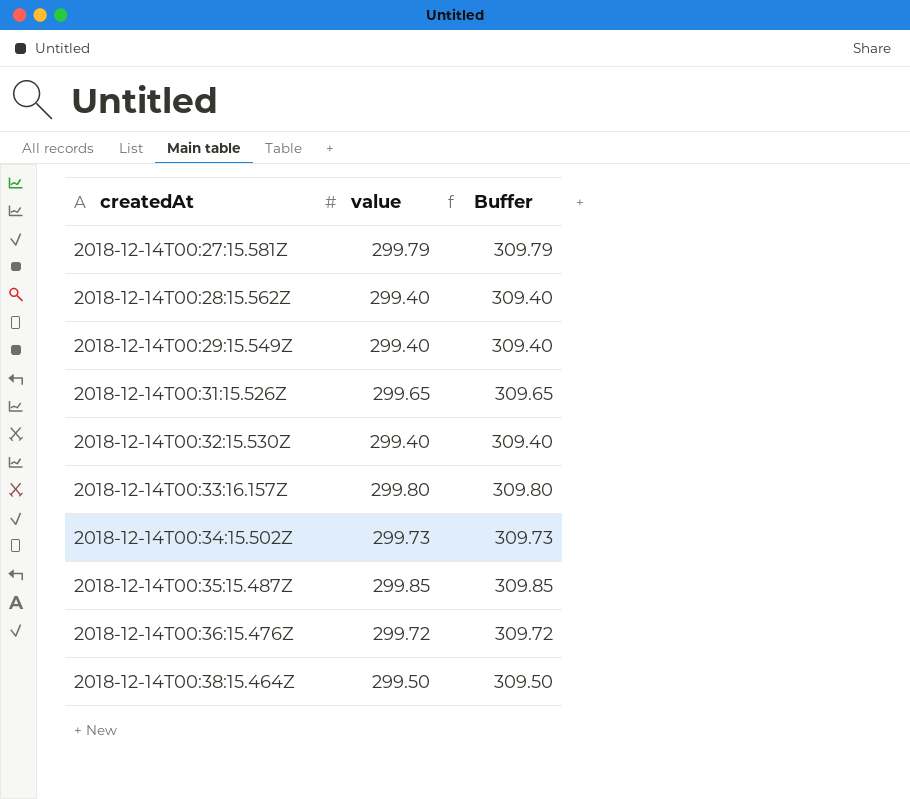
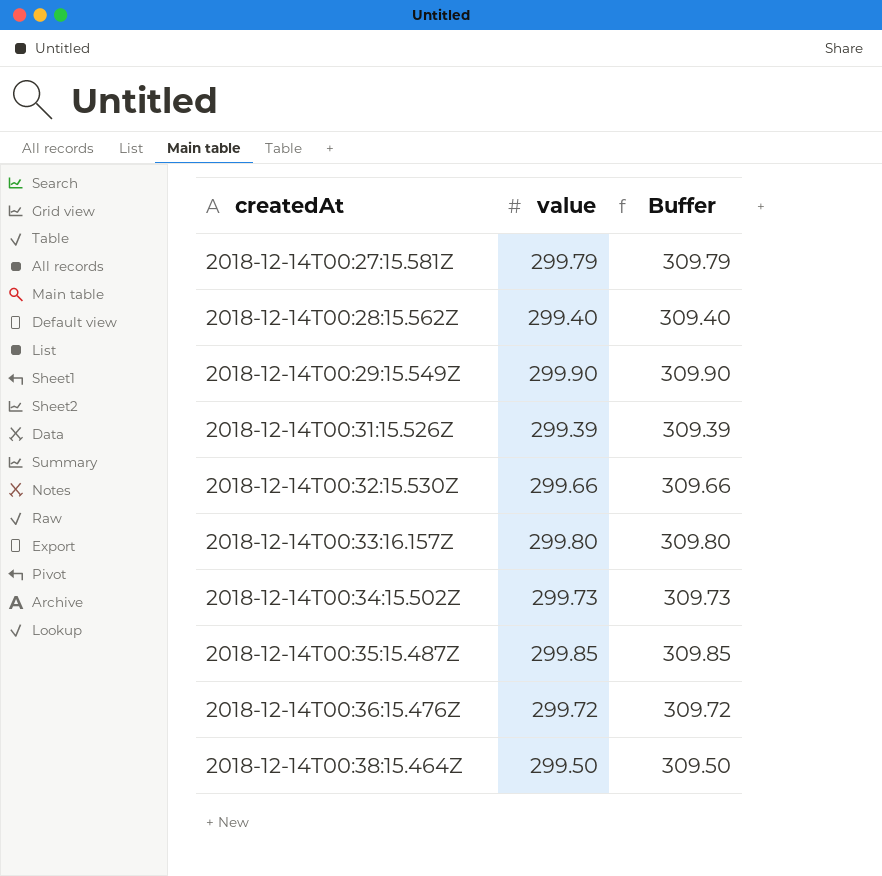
2018-12-14T00:29:15.549Z | value: 299.40 -> 299.90
2018-12-14T00:29:15.549Z | Buffer: 309.40 -> 309.90
2018-12-14T00:31:15.526Z | value: 299.65 -> 299.39
2018-12-14T00:31:15.526Z | Buffer: 309.65 -> 309.39
2018-12-14T00:32:15.530Z | value: 299.40 -> 299.66
2018-12-14T00:32:15.530Z | Buffer: 309.40 -> 309.66

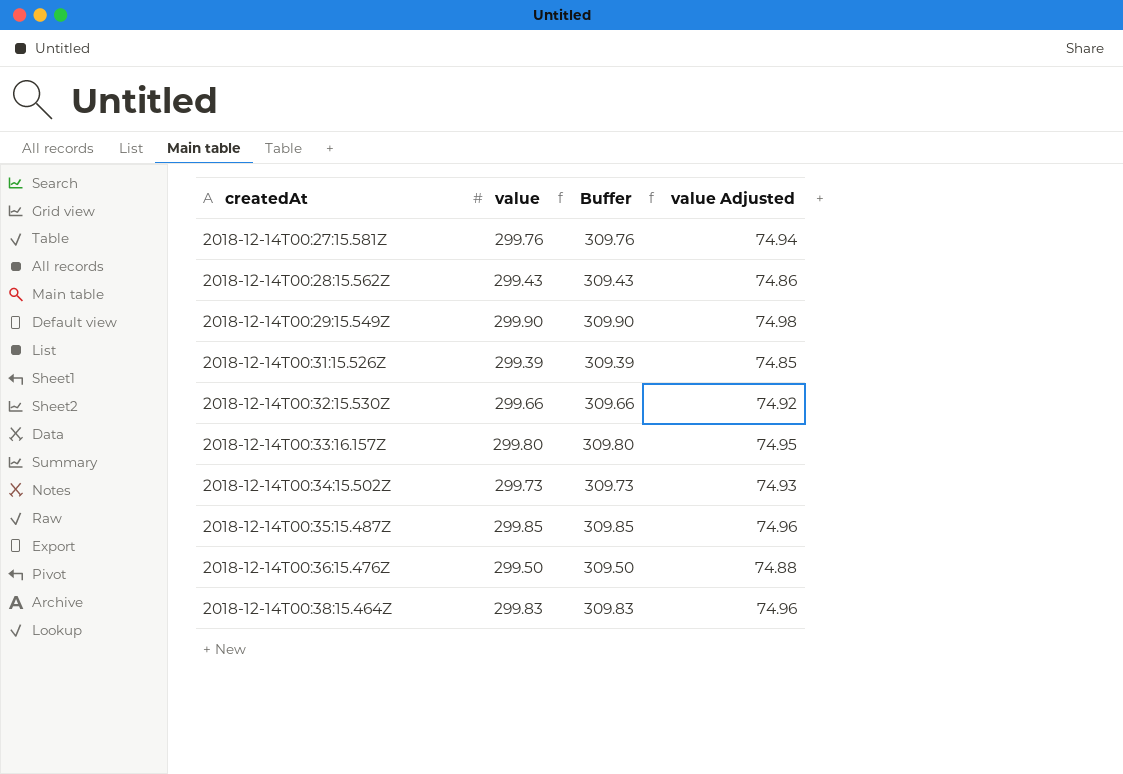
column value Adjusted | formula: none -> [value] * 0.25
2018-12-14T00:27:15.581Z | value: 299.79 -> 299.76
2018-12-14T00:27:15.581Z | Buffer: 309.79 -> 309.76
2018-12-14T00:28:15.562Z | value: 299.40 -> 299.43
2018-12-14T00:28:15.562Z | Buffer: 309.40 -> 309.43
2018-12-14T00:36:15.476Z | value: 299.72 -> 299.50
2018-12-14T00:36:15.476Z | Buffer: 309.72 -> 309.50
2018-12-14T00:38:15.464Z | value: 299.50 -> 299.83
2018-12-14T00:38:15.464Z | Buffer: 309.50 -> 309.83

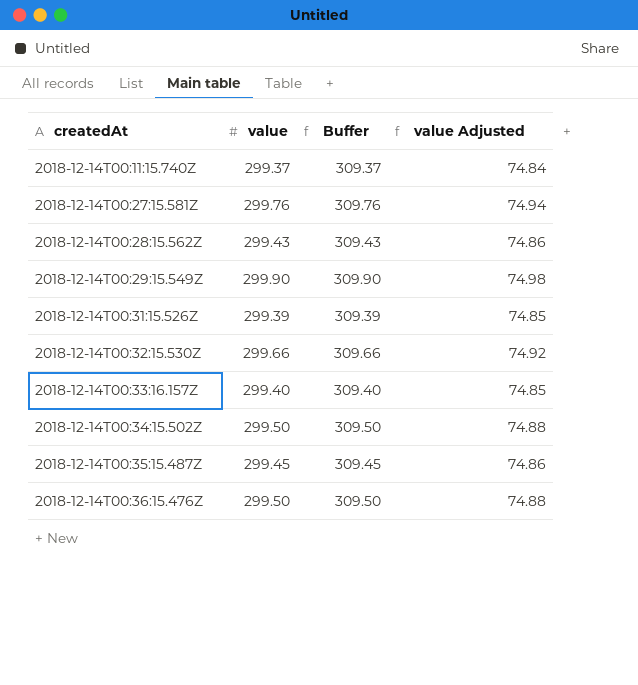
row 2018-12-14T00:38:15.464Z: 299.83 | 309.83 | 74.96 -> none
row 2018-12-14T00:11:15.740Z: none -> 299.37 | 309.37 | 74.84
2018-12-14T00:33:16.157Z | value: 299.80 -> 299.40
2018-12-14T00:33:16.157Z | Buffer: 309.80 -> 309.40
2018-12-14T00:33:16.157Z | value Adjusted: 74.95 -> 74.85
2018-12-14T00:34:15.502Z | value: 299.73 -> 299.50
2018-12-14T00:34:15.502Z | Buffer: 309.73 -> 309.50
2018-12-14T00:34:15.502Z | value Adjusted: 74.93 -> 74.88
2018-12-14T00:35:15.487Z | value: 299.85 -> 299.45
2018-12-14T00:35:15.487Z | Buffer: 309.85 -> 309.45
2018-12-14T00:35:15.487Z | value Adjusted: 74.96 -> 74.86

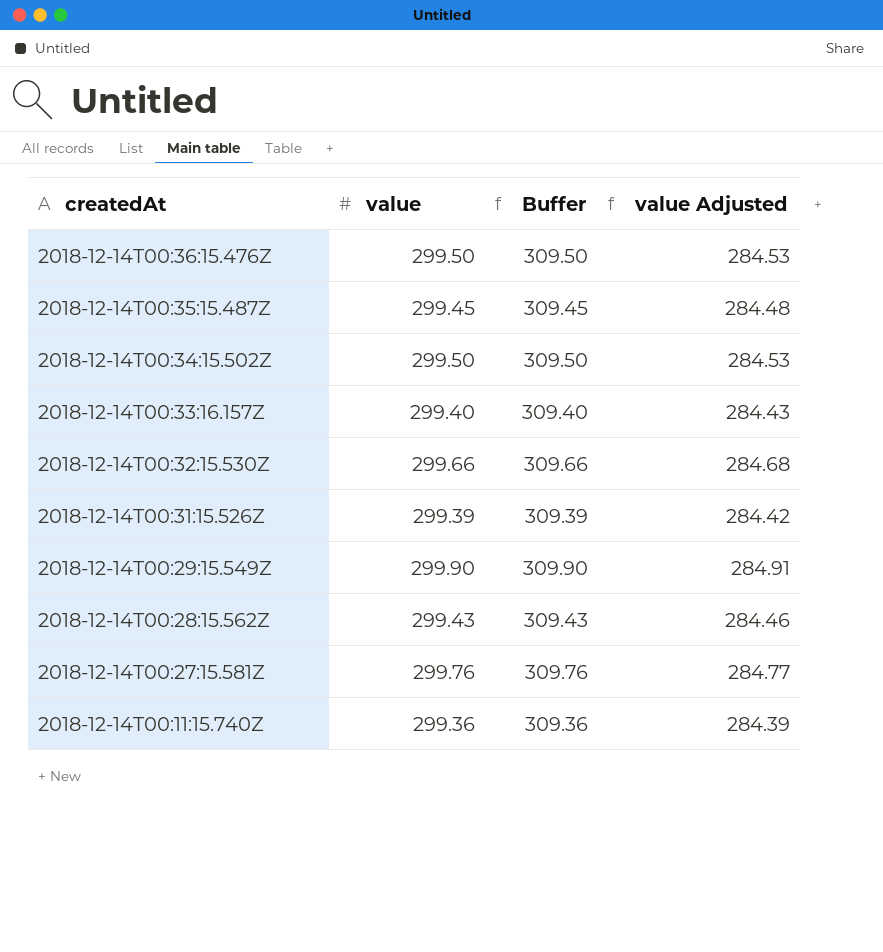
row order: createdAt ascending -> createdAt descending
column value Adjusted | formula: [value] * 0.25 -> [value] * 0.95
2018-12-14T00:11:15.740Z | value: 299.37 -> 299.36
2018-12-14T00:11:15.740Z | Buffer: 309.37 -> 309.36

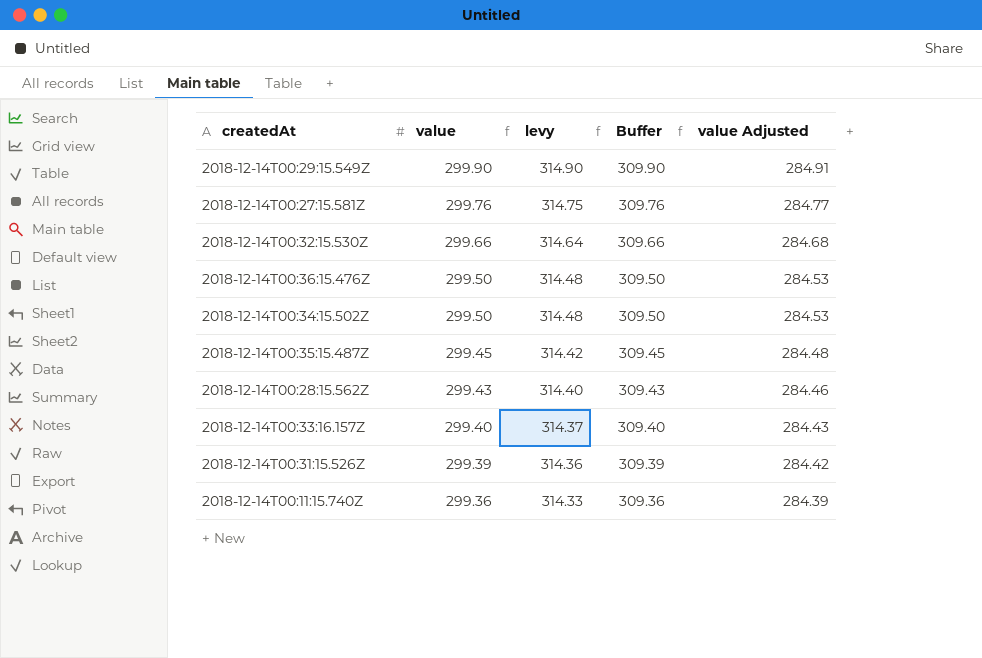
row order: createdAt descending -> value descending
column levy | formula: none -> [value] * 1.05

